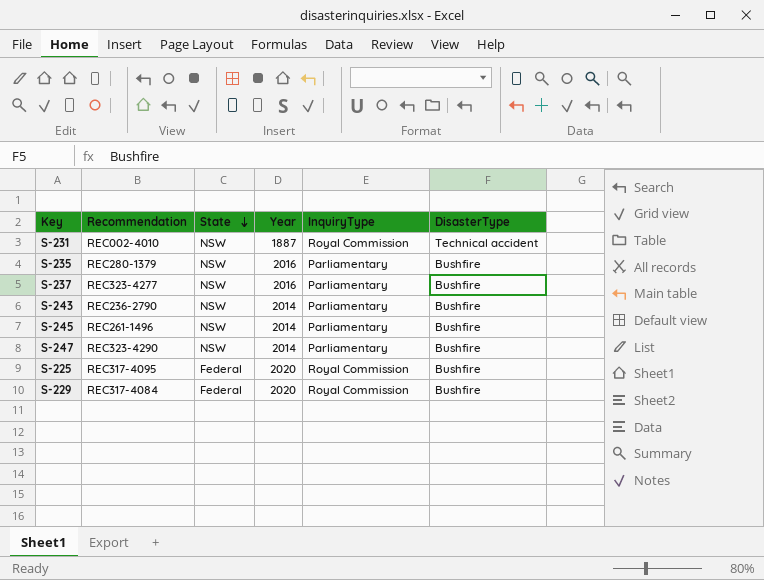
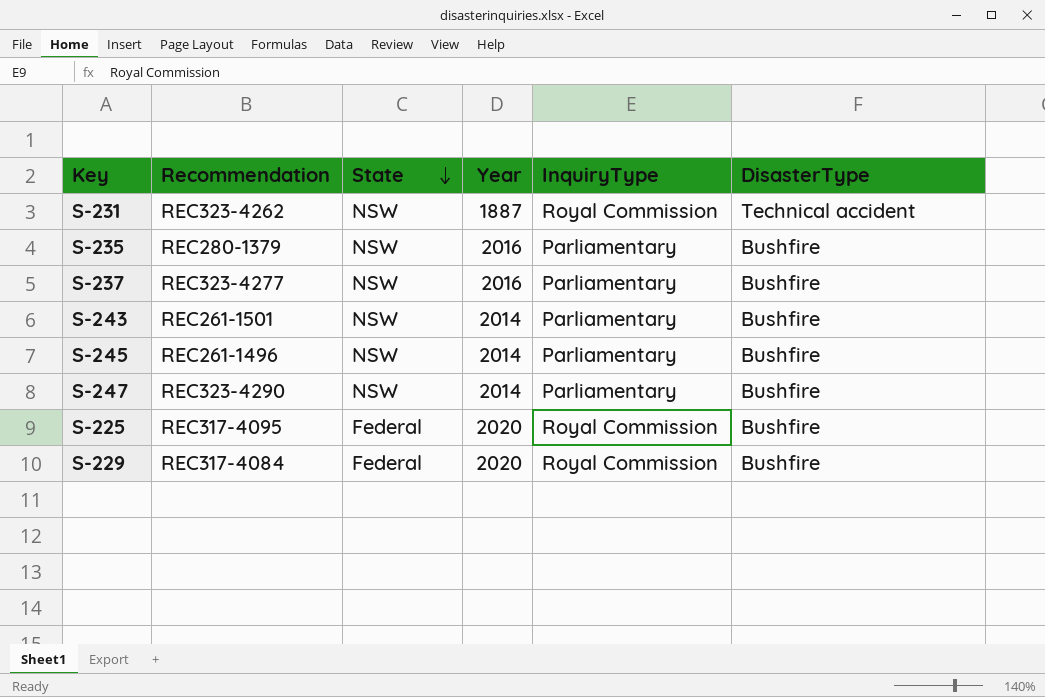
S-231 | Recommendation: REC002-4010 -> REC323-4262
S-243 | Recommendation: REC236-2790 -> REC261-1501

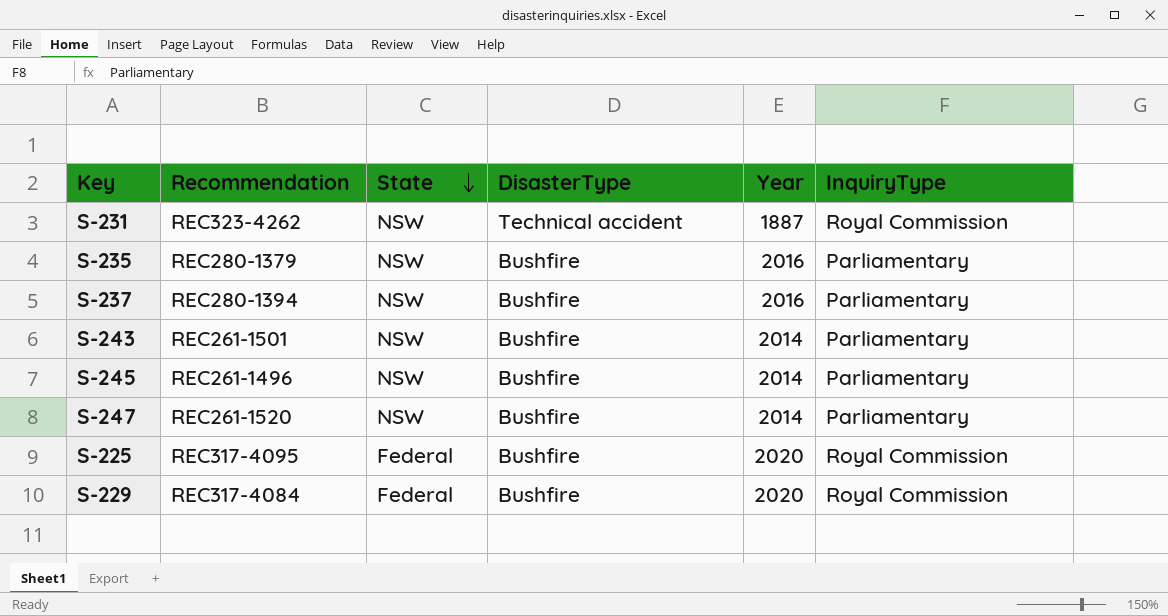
column DisasterType | position: 6 -> 4
S-237 | Recommendation: REC323-4277 -> REC280-1394
S-247 | Recommendation: REC323-4290 -> REC261-1520

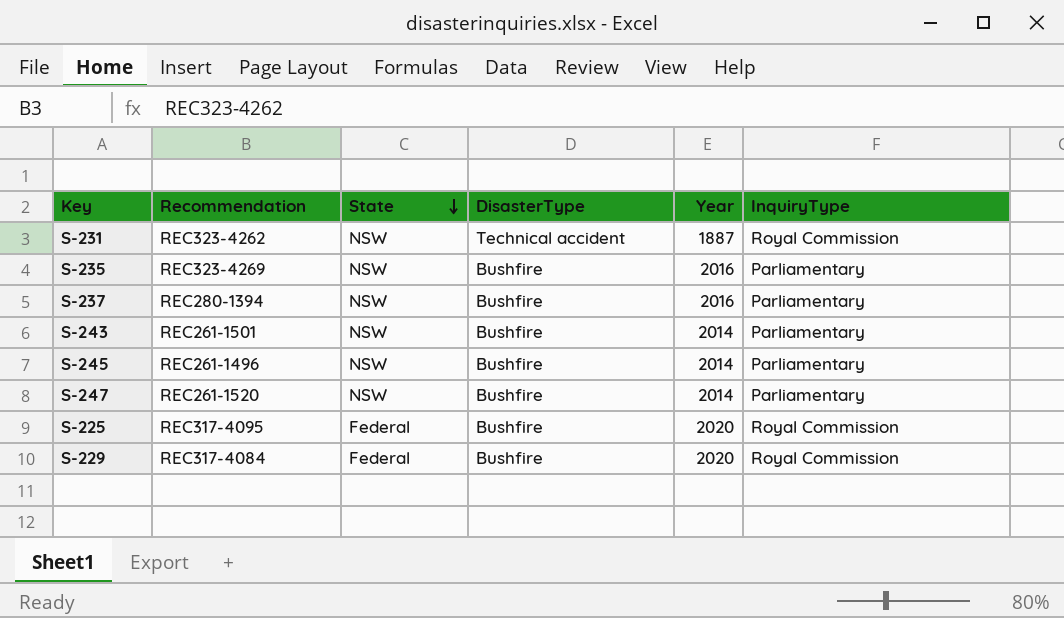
S-235 | Recommendation: REC280-1379 -> REC323-4269

